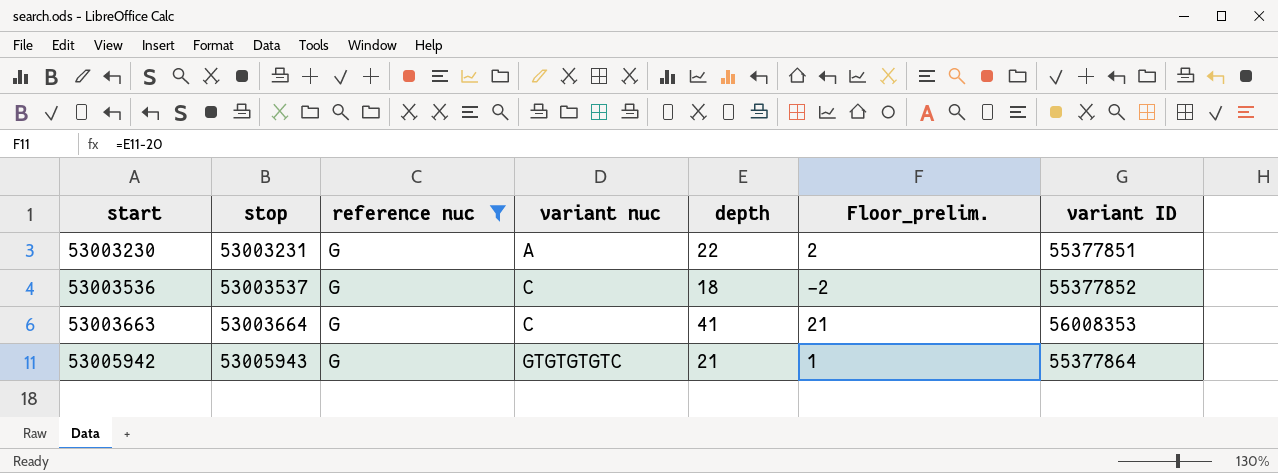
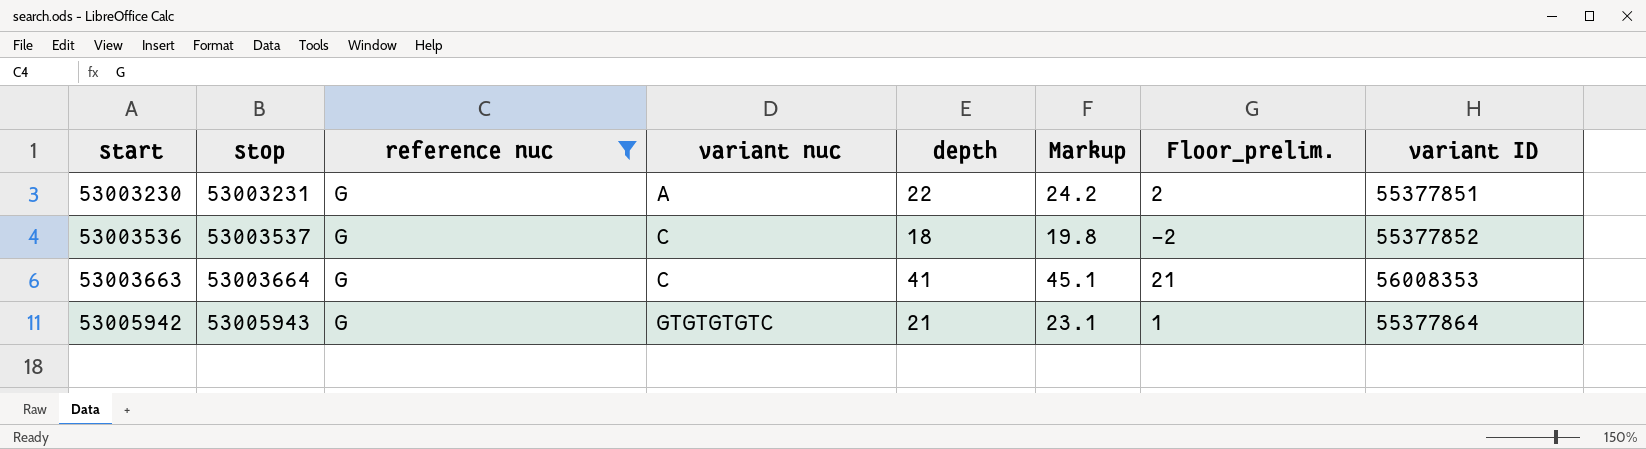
column Markup | formula: none -> [depth] * 1.1

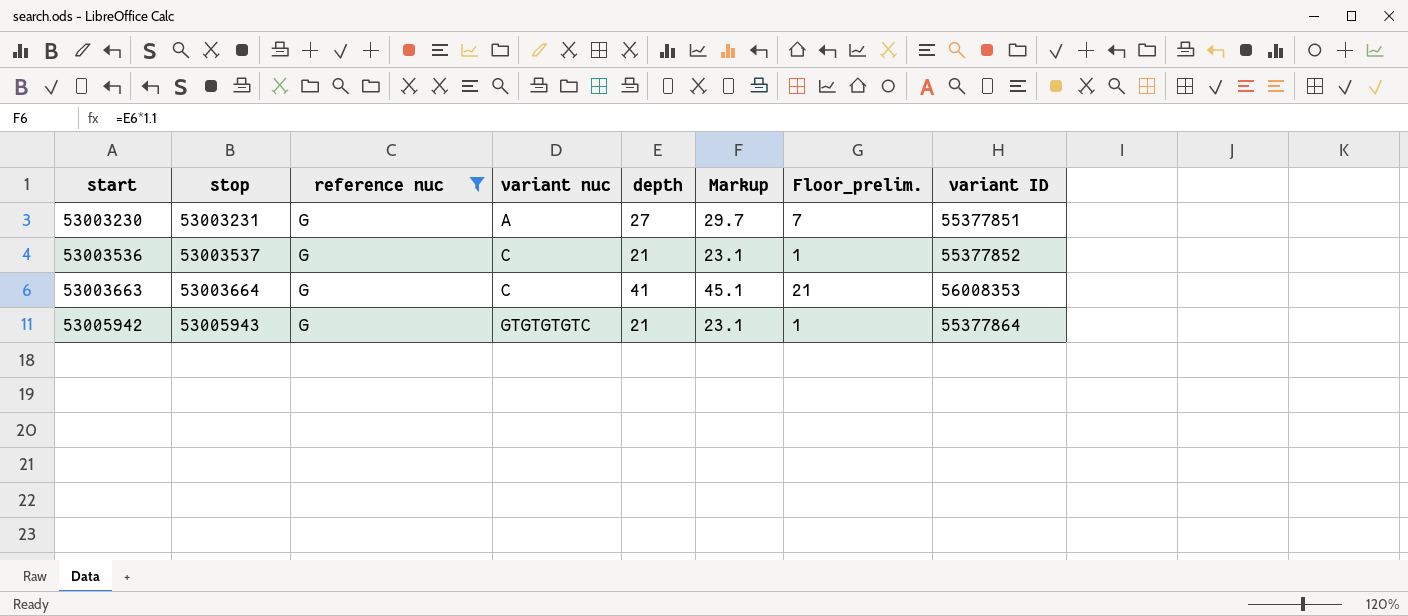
53003230 | depth: 22 -> 27
53003230 | Markup: 24.2 -> 29.7
53003230 | Floor_prelim.: 2 -> 7
53003536 | depth: 18 -> 21
53003536 | Markup: 19.8 -> 23.1
53003536 | Floor_prelim.: -2 -> 1

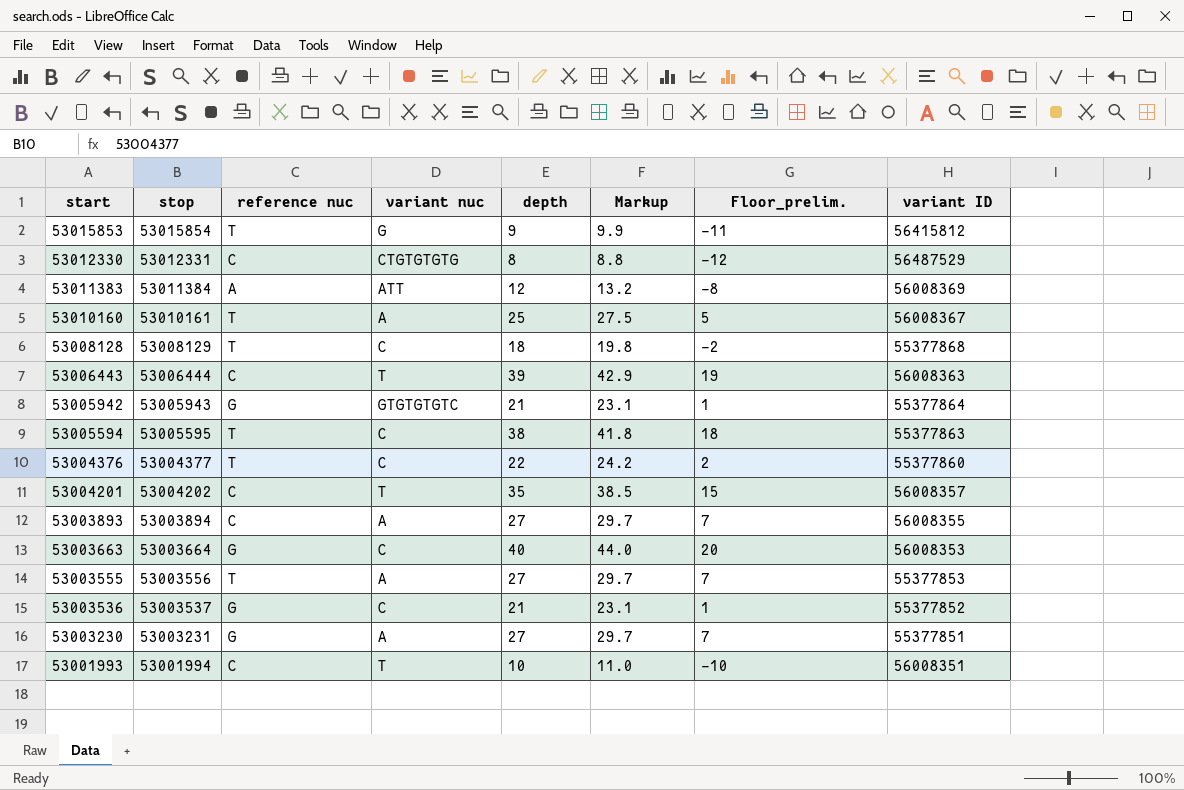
filter: reference nuc = G -> none
row order: start ascending -> start descending
53003663 | depth: 41 -> 40
53003663 | Markup: 45.1 -> 44.0
53003663 | Floor_prelim.: 21 -> 20

